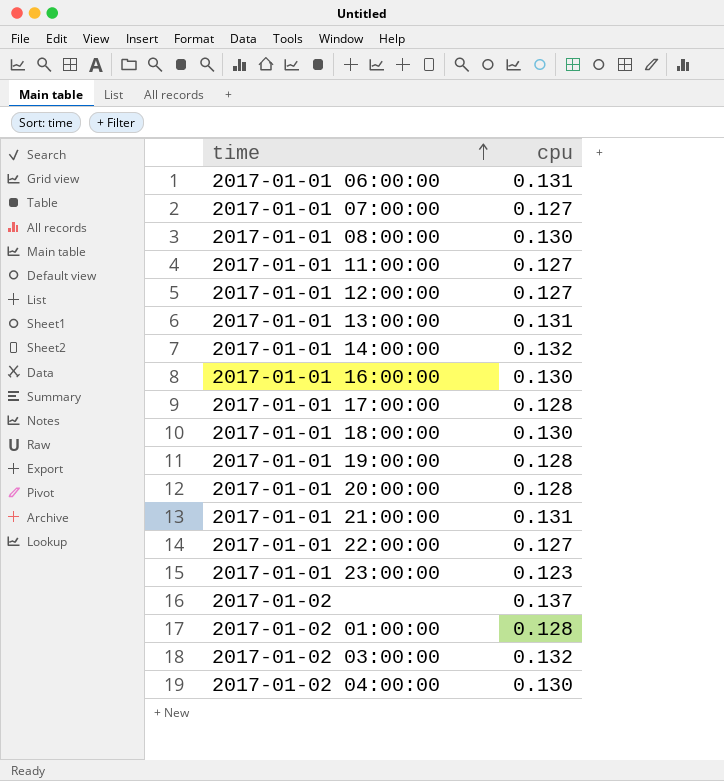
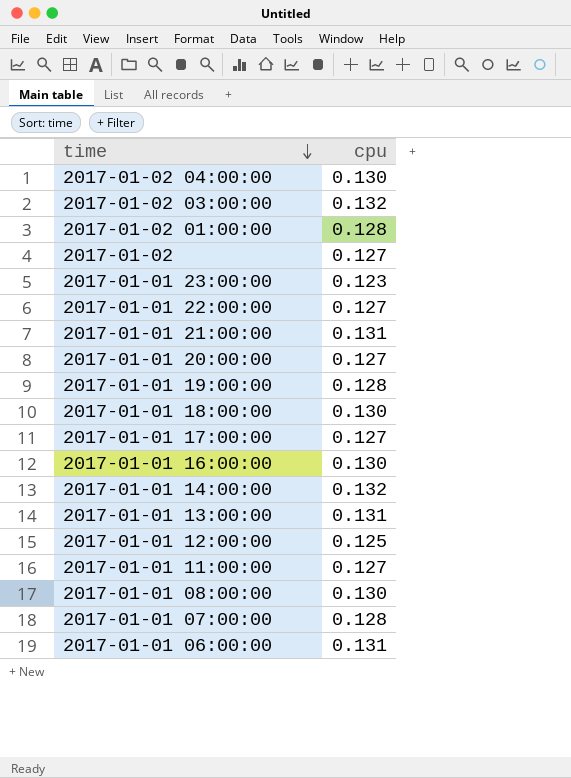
row order: time ascending -> time descending
2017-01-02 | cpu: 0.137 -> 0.127
2017-01-01 20:00:00 | cpu: 0.128 -> 0.127
2017-01-01 17:00:00 | cpu: 0.128 -> 0.127
2017-01-01 12:00:00 | cpu: 0.127 -> 0.125
2017-01-01 07:00:00 | cpu: 0.127 -> 0.128

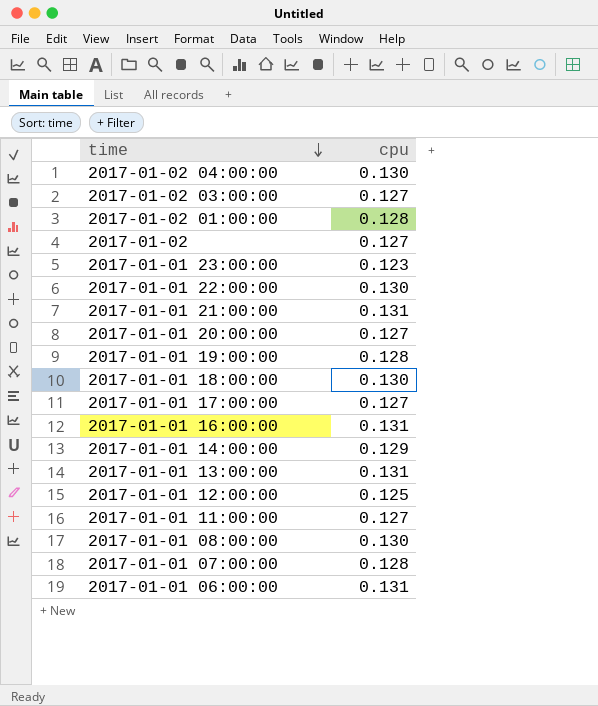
2017-01-02 03:00:00 | cpu: 0.132 -> 0.127
2017-01-01 22:00:00 | cpu: 0.127 -> 0.130
2017-01-01 16:00:00 | cpu: 0.130 -> 0.131
2017-01-01 14:00:00 | cpu: 0.132 -> 0.129

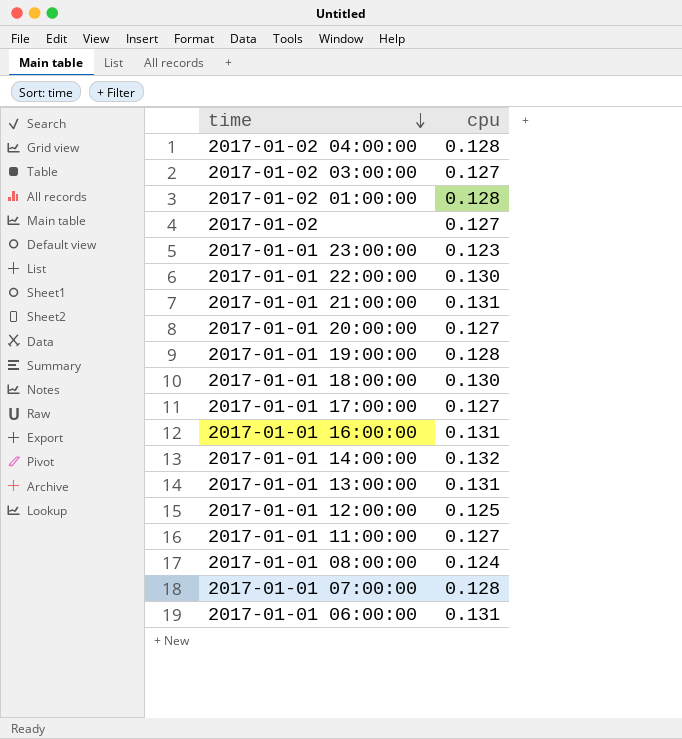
2017-01-02 04:00:00 | cpu: 0.130 -> 0.128
2017-01-01 14:00:00 | cpu: 0.129 -> 0.132
2017-01-01 08:00:00 | cpu: 0.130 -> 0.124

